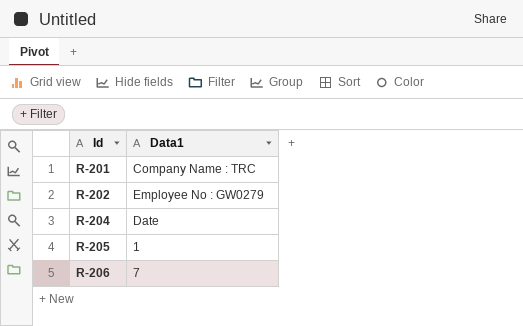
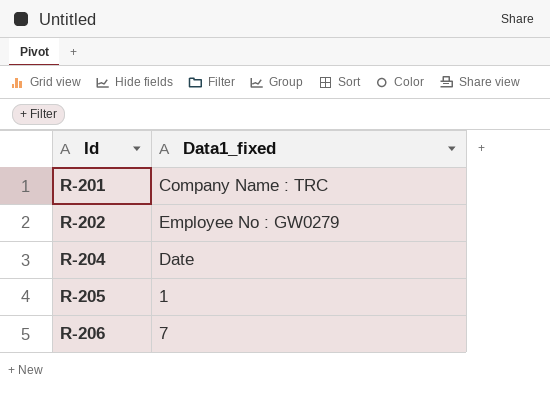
column name: Data1 -> Data1_fixed

